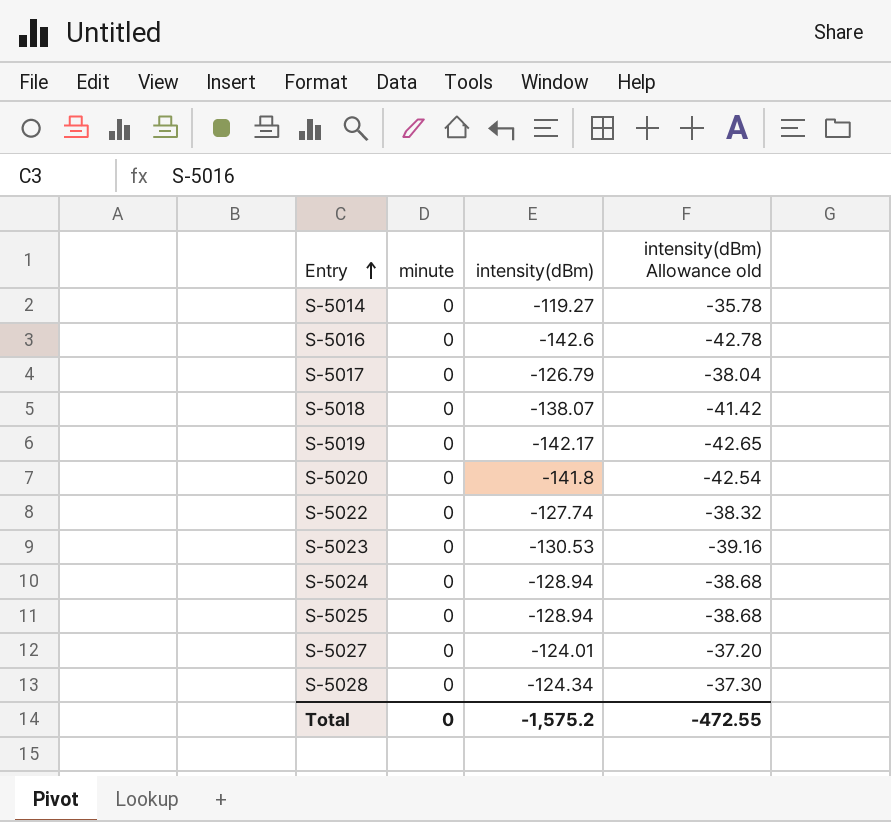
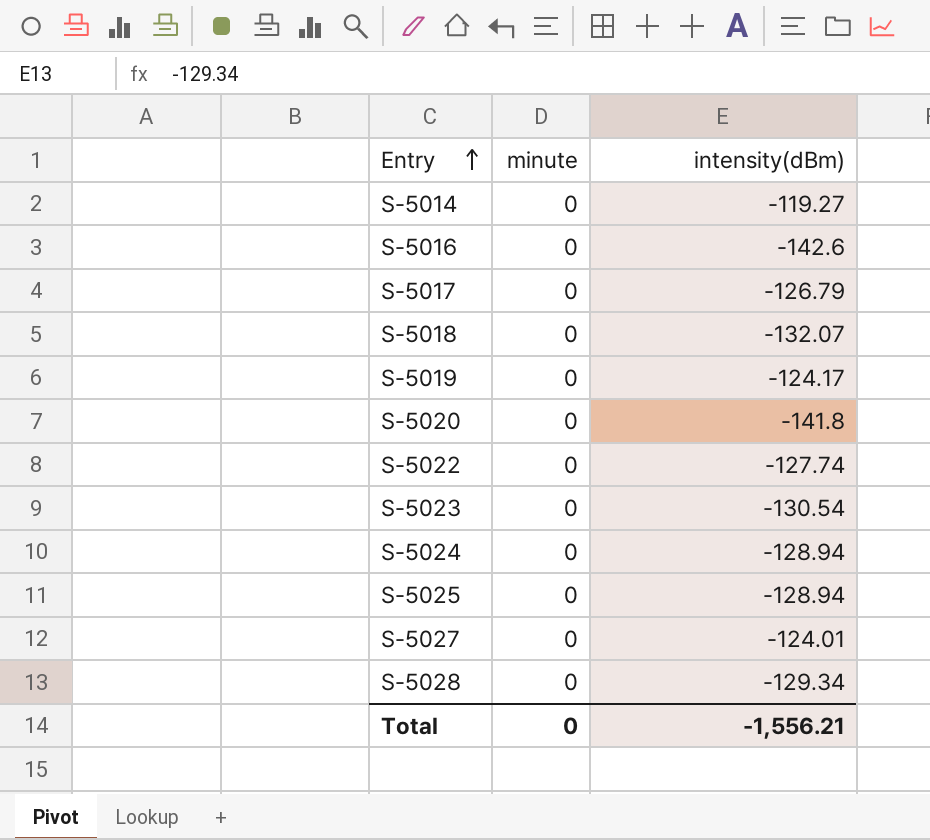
column intensity(dBm) Allowance old | formula: [intensity(dBm)] * 0.3 -> none
S-5018 | intensity(dBm): -138.07 -> -132.07
S-5019 | intensity(dBm): -142.17 -> -124.17
S-5023 | intensity(dBm): -130.53 -> -130.54
S-5028 | intensity(dBm): -124.34 -> -129.34
Total | intensity(dBm): -1,575.2 -> -1,556.21

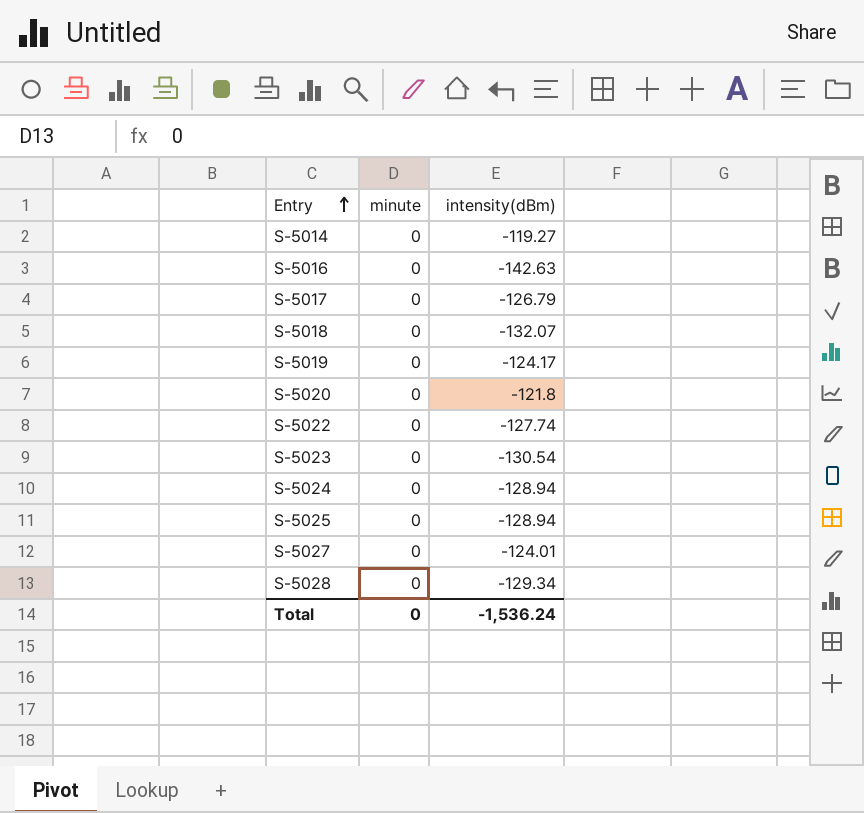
S-5016 | intensity(dBm): -142.6 -> -142.63
S-5020 | intensity(dBm): -141.8 -> -121.8
Total | intensity(dBm): -1,556.21 -> -1,536.24

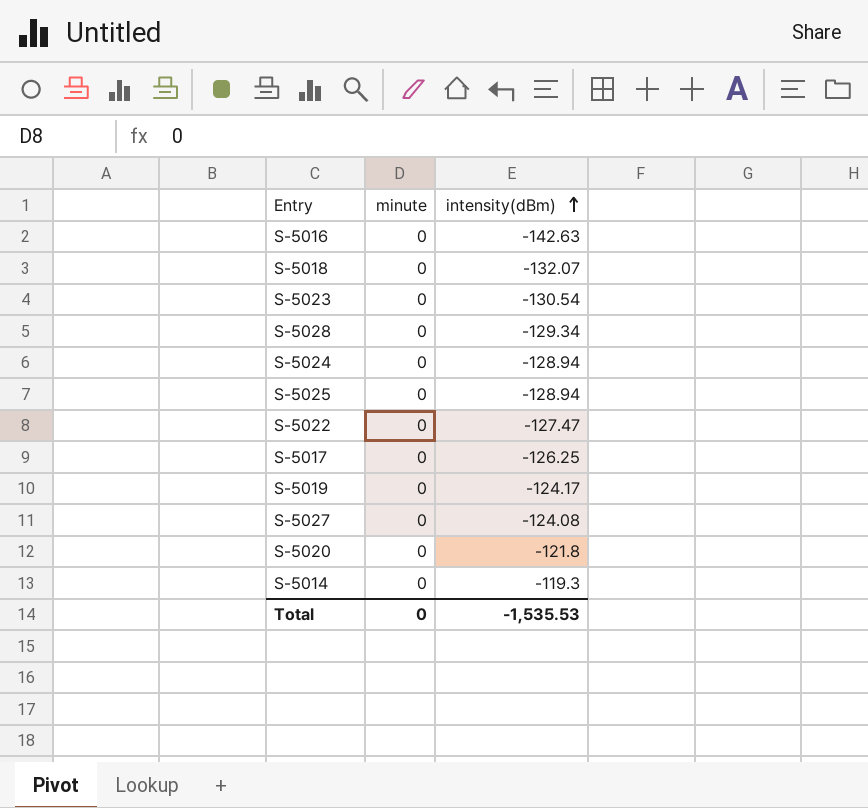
row order: Entry ascending -> intensity(dBm) ascending
S-5022 | intensity(dBm): -127.74 -> -127.47
S-5017 | intensity(dBm): -126.79 -> -126.25
S-5027 | intensity(dBm): -124.01 -> -124.08
S-5014 | intensity(dBm): -119.27 -> -119.3
Total | intensity(dBm): -1,536.24 -> -1,535.53

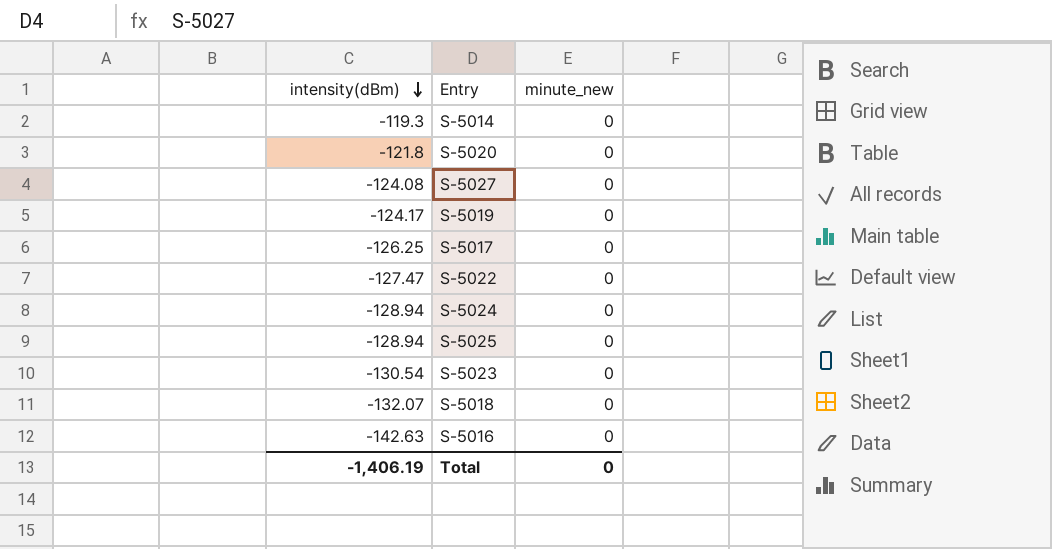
row order: intensity(dBm) ascending -> intensity(dBm) descending
column intensity(dBm) | position: 3 -> 1
column name: minute -> minute_new
row S-5028: 0 | -129.34 -> none
Total | intensity(dBm): -1,535.53 -> -1,406.19

